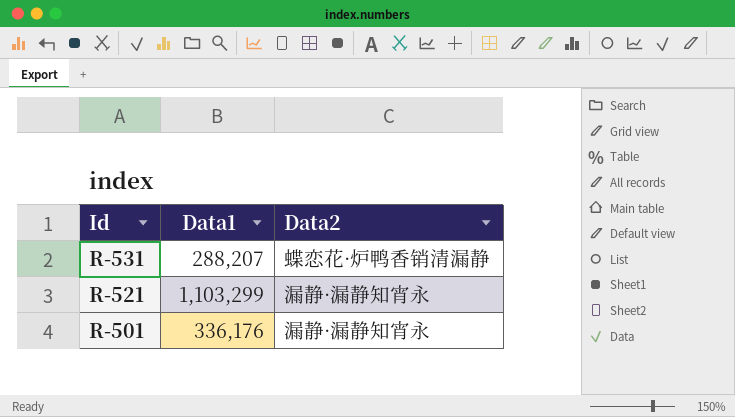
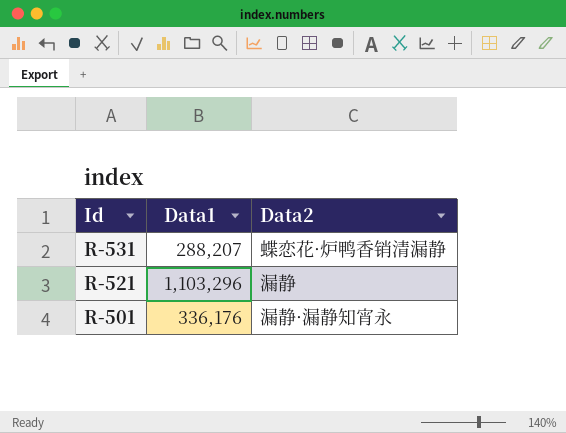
R-521 | Data1: 1,103,299 -> 1,103,296
R-521 | Data2: 漏静·漏静知宵永 -> 漏静

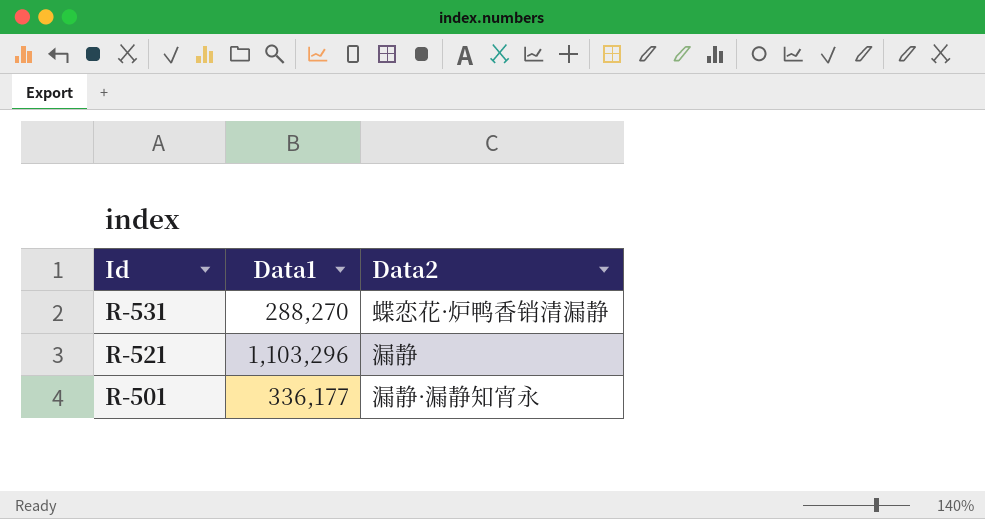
R-531 | Data1: 288,207 -> 288,270
R-501 | Data1: 336,176 -> 336,177

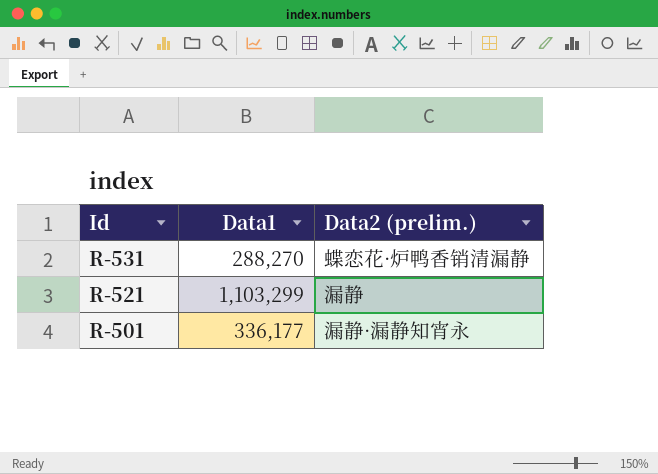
column name: Data2 -> Data2 (prelim.)
R-521 | Data1: 1,103,296 -> 1,103,299

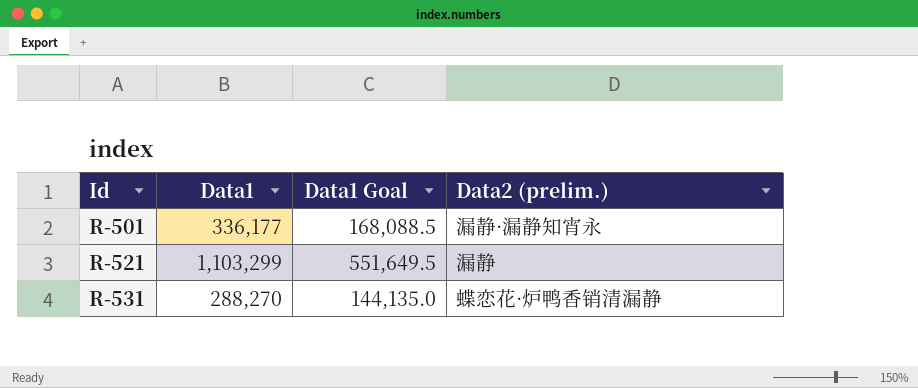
row order: Id descending -> Id ascending
column Data1 Goal | formula: none -> [Data1] * 0.5

